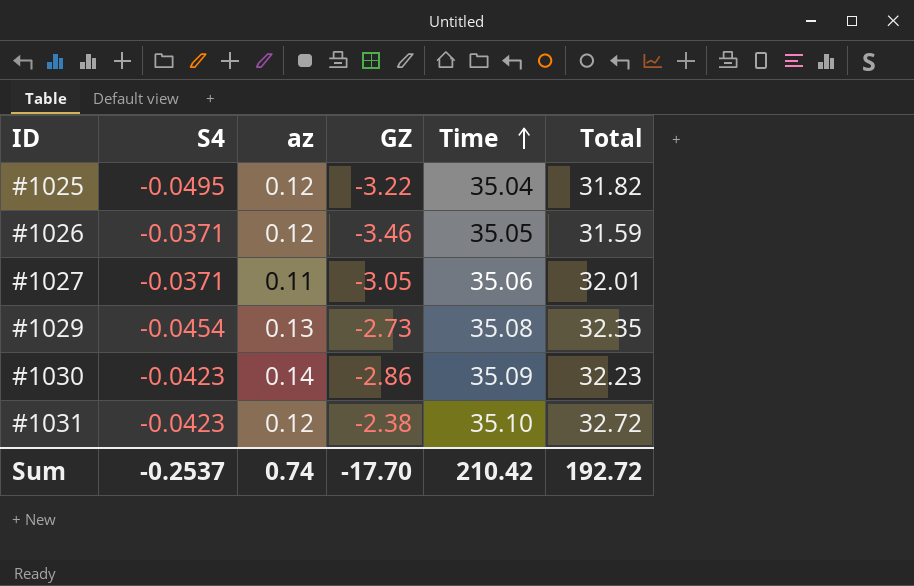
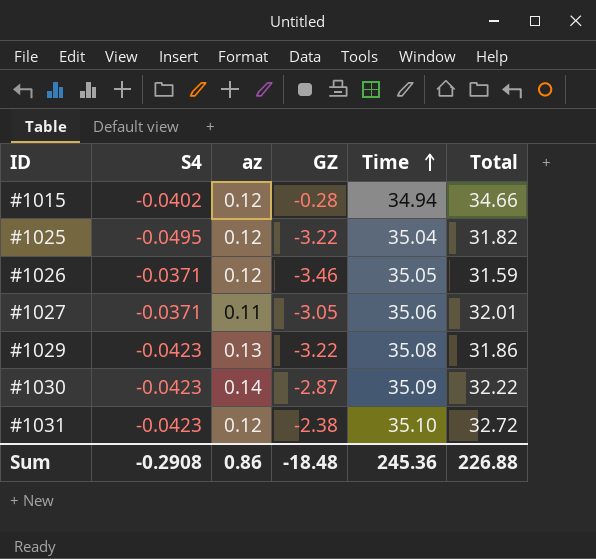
row #1015: none -> -0.0402 | 0.12 | -0.28 | 34.94 | 34.66
#1029 | S4: -0.0454 -> -0.0423
#1029 | GZ: -2.73 -> -3.22
#1029 | Total: 32.35 -> 31.86
#1030 | GZ: -2.86 -> -2.87
#1030 | Total: 32.23 -> 32.22
Sum | S4: -0.2537 -> -0.2908
Sum | az: 0.74 -> 0.86
Sum | GZ: -17.70 -> -18.48
Sum | Time: 210.42 -> 245.36
Sum | Total: 192.72 -> 226.88

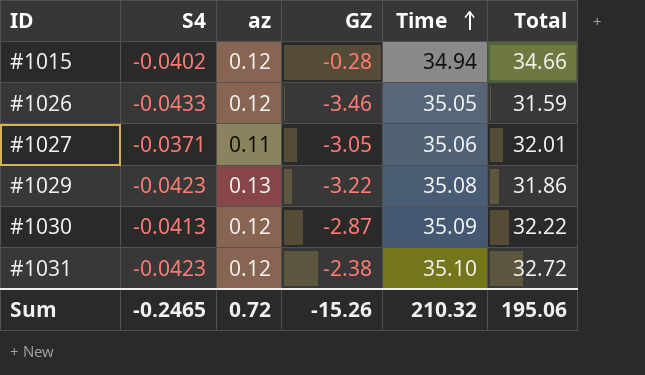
row #1025: -0.0495 | 0.12 | -3.22 | 35.04 | 31.82 -> none
#1026 | S4: -0.0371 -> -0.0433
#1030 | S4: -0.0423 -> -0.0413
#1030 | az: 0.14 -> 0.12
Sum | S4: -0.2908 -> -0.2465
Sum | az: 0.86 -> 0.72
Sum | GZ: -18.48 -> -15.26
Sum | Time: 245.36 -> 210.32
Sum | Total: 226.88 -> 195.06

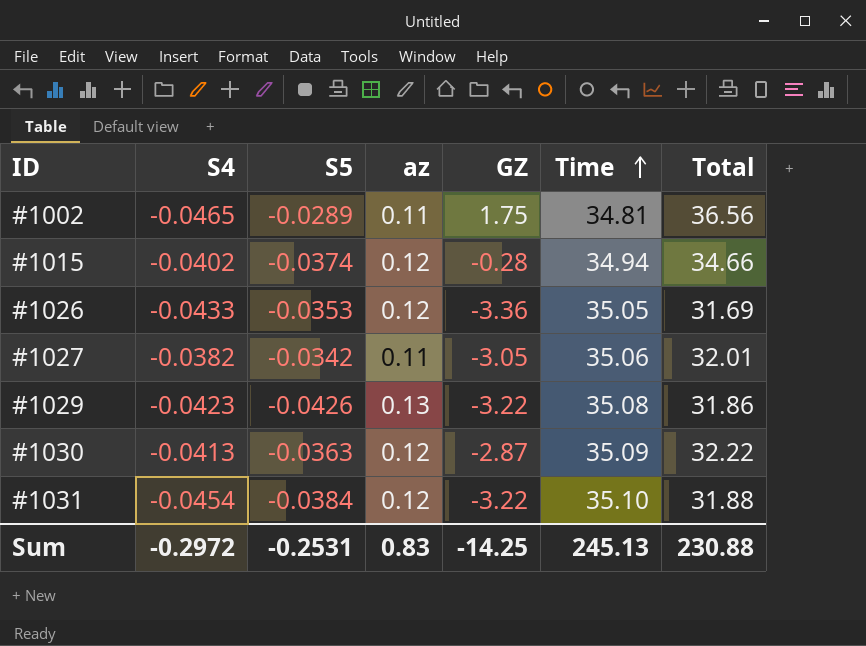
column S5 | position: none -> 3
row #1002: none -> -0.0465 | -0.0289 | 0.11 | 1.75 | 34.81 | 36.56
#1026 | GZ: -3.46 -> -3.36
#1026 | Total: 31.59 -> 31.69
#1027 | S4: -0.0371 -> -0.0382
#1031 | S4: -0.0423 -> -0.0454
#1031 | GZ: -2.38 -> -3.22
#1031 | Total: 32.72 -> 31.88
Sum | S4: -0.2465 -> -0.2972
Sum | az: 0.72 -> 0.83
Sum | GZ: -15.26 -> -14.25
Sum | Time: 210.32 -> 245.13
Sum | Total: 195.06 -> 230.88

